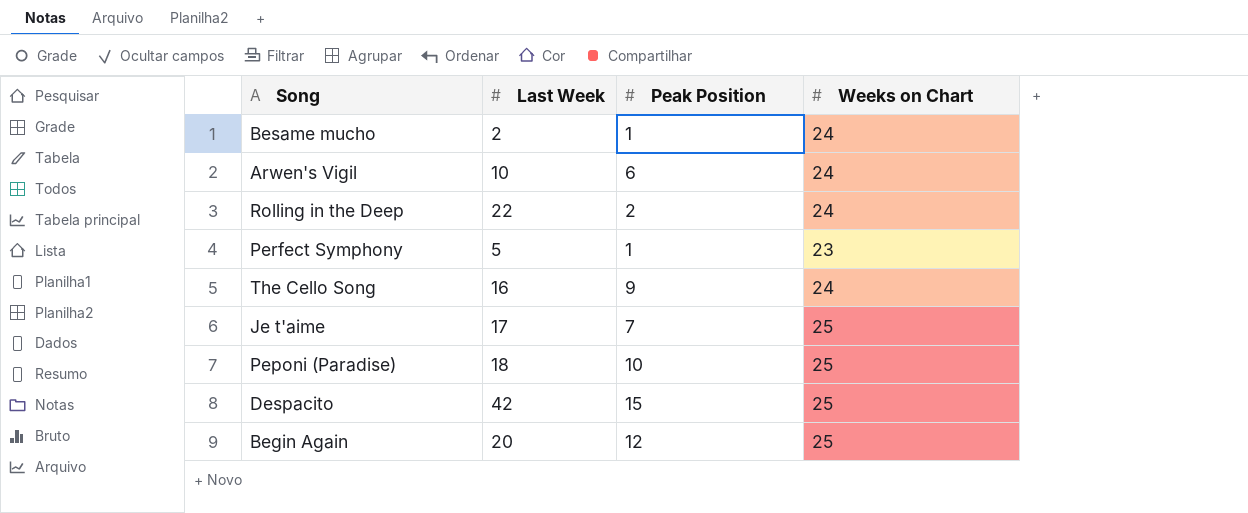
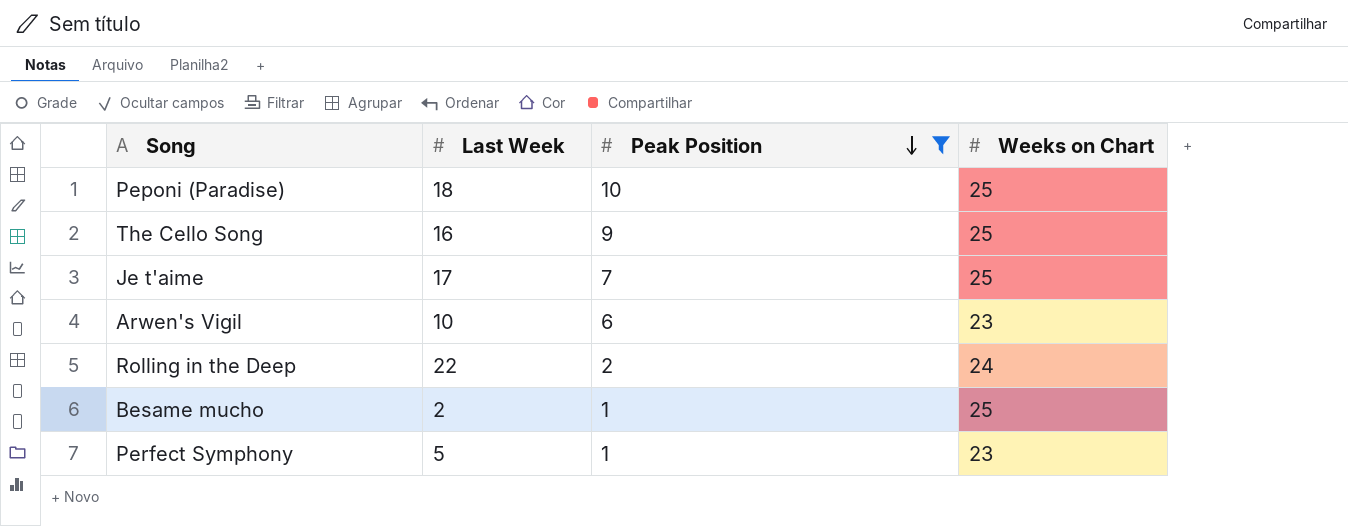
filter: none -> Peak Position <= 10
row order: none -> Peak Position descending
The Cello Song | Weeks on Chart: 24 -> 25
Arwen's Vigil | Weeks on Chart: 24 -> 23
Besame mucho | Weeks on Chart: 24 -> 25

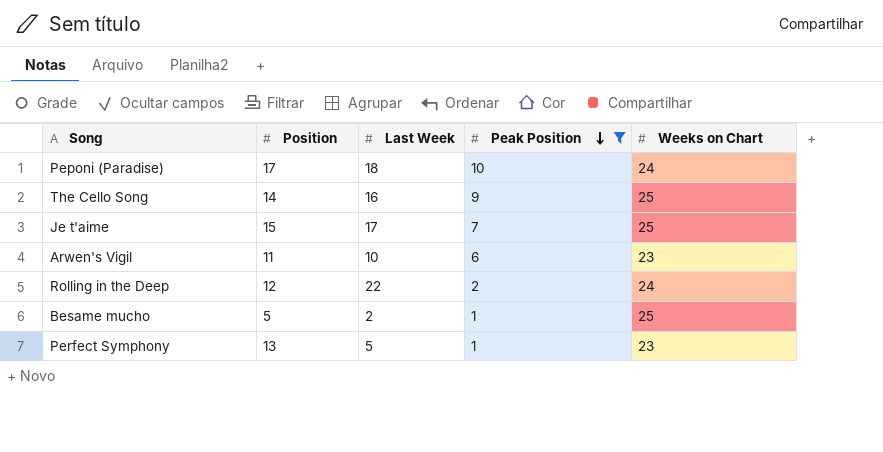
column Position | position: none -> 2
Peponi (Paradise) | Weeks on Chart: 25 -> 24

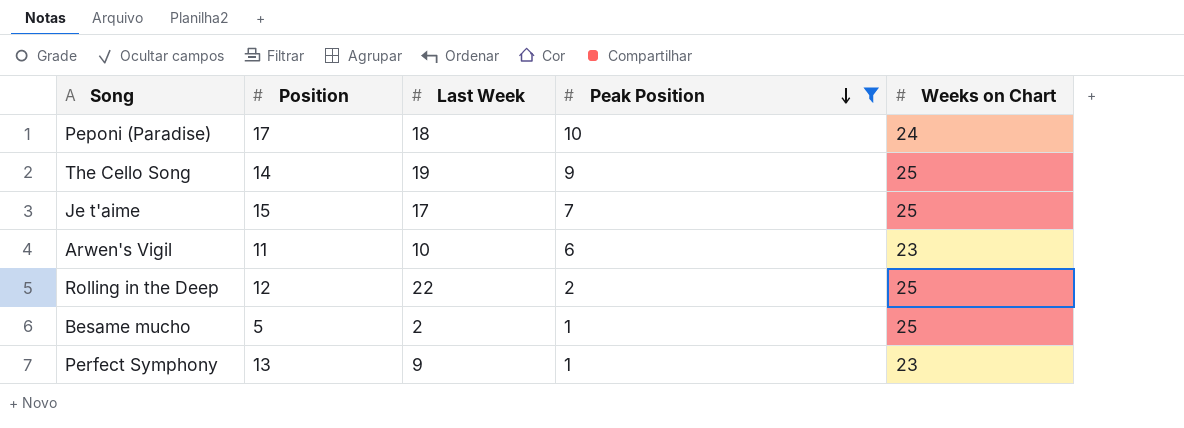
The Cello Song | Last Week: 16 -> 19
Rolling in the Deep | Weeks on Chart: 24 -> 25
Perfect Symphony | Last Week: 5 -> 9

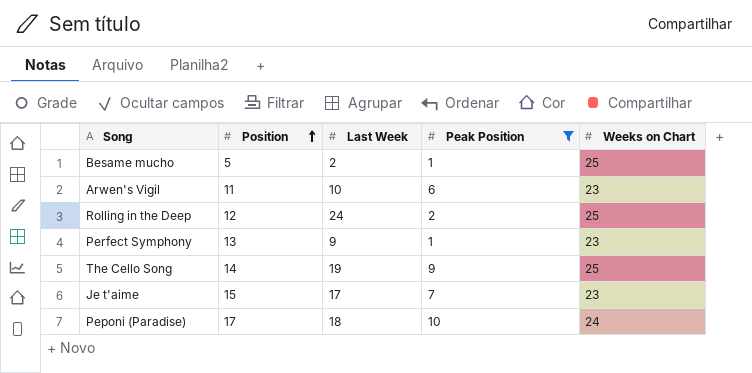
row order: Peak Position descending -> Position ascending
Rolling in the Deep | Last Week: 22 -> 24
Je t'aime | Weeks on Chart: 25 -> 23

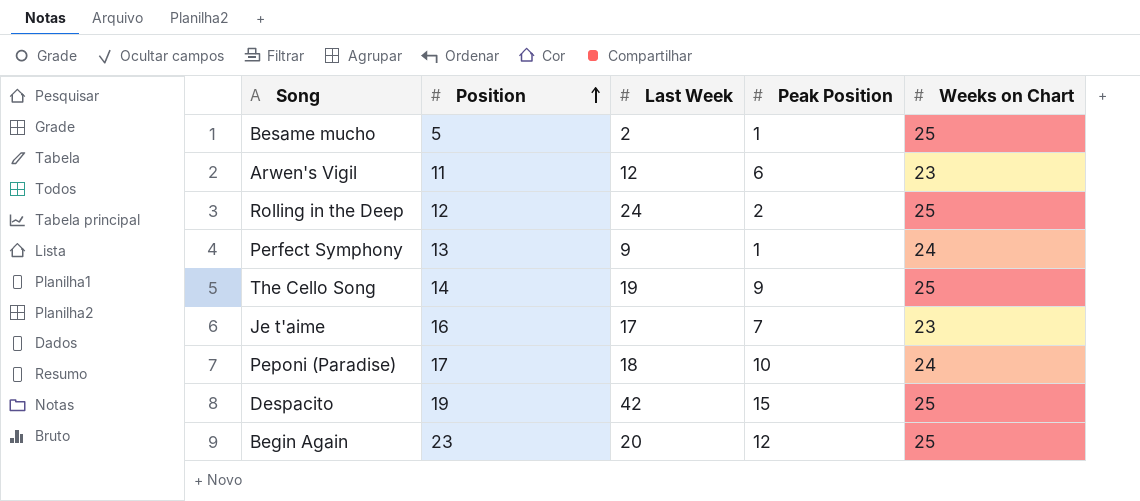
filter: Peak Position <= 10 -> none
Arwen's Vigil | Last Week: 10 -> 12
Perfect Symphony | Weeks on Chart: 23 -> 24
Je t'aime | Position: 15 -> 16

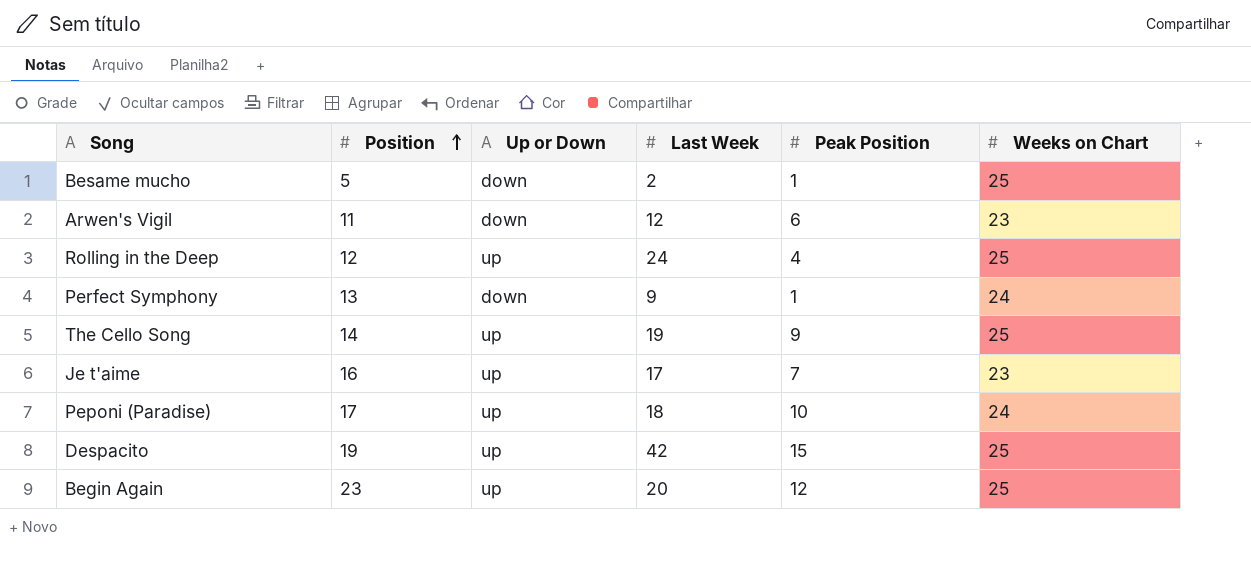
column Up or Down | position: none -> 3
Rolling in the Deep | Peak Position: 2 -> 4

